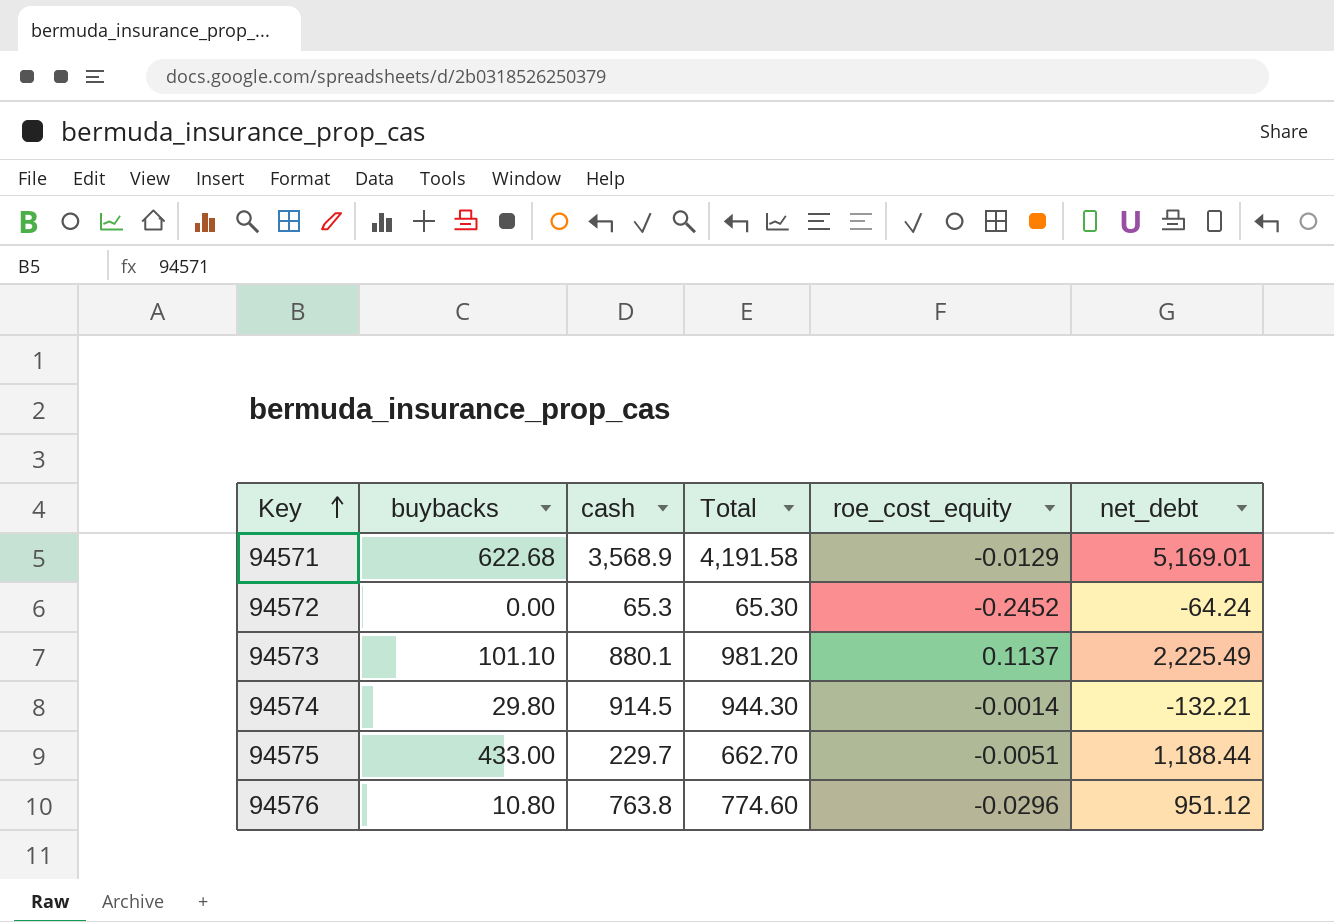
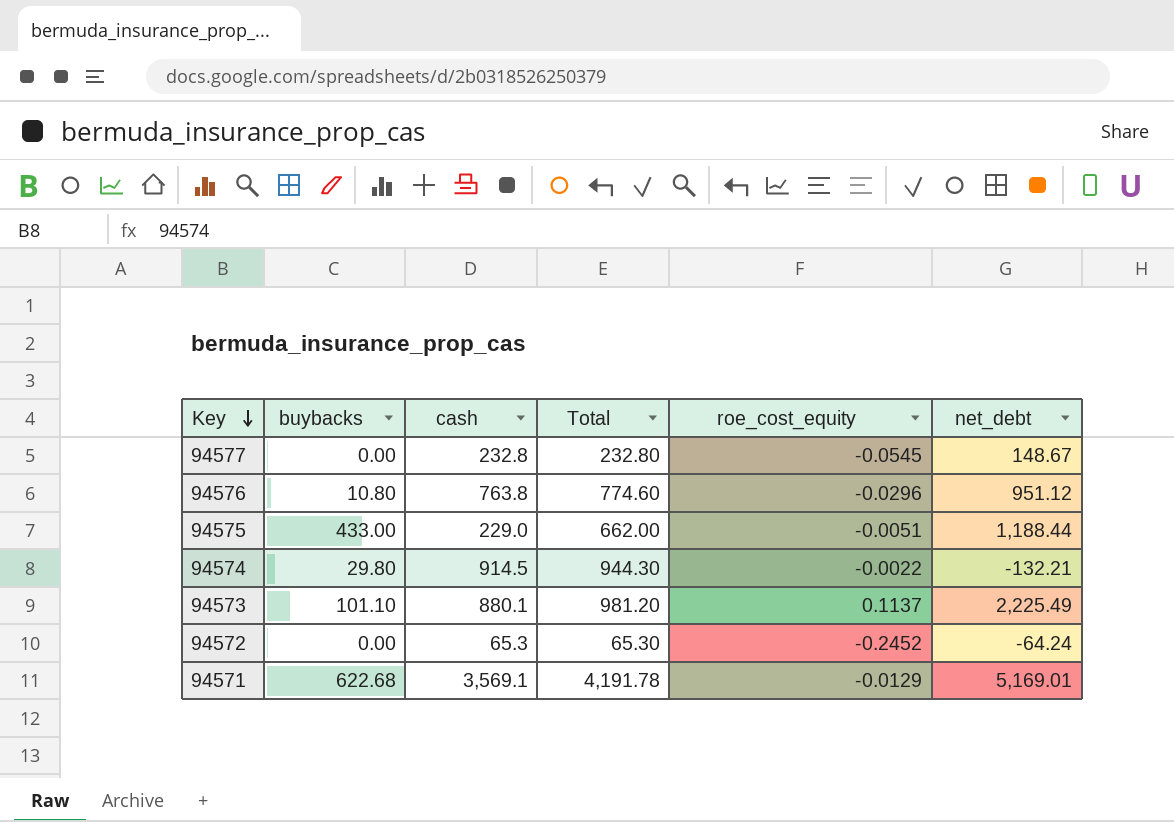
row order: Key ascending -> Key descending
row 94577: none -> 0.00 | 232.8 | 232.80 | -0.0545 | 148.67
94575 | cash: 229.7 -> 229.0
94575 | Total: 662.70 -> 662.00
94574 | roe_cost_equity: -0.0014 -> -0.0022
94571 | cash: 3,568.9 -> 3,569.1
94571 | Total: 4,191.58 -> 4,191.78

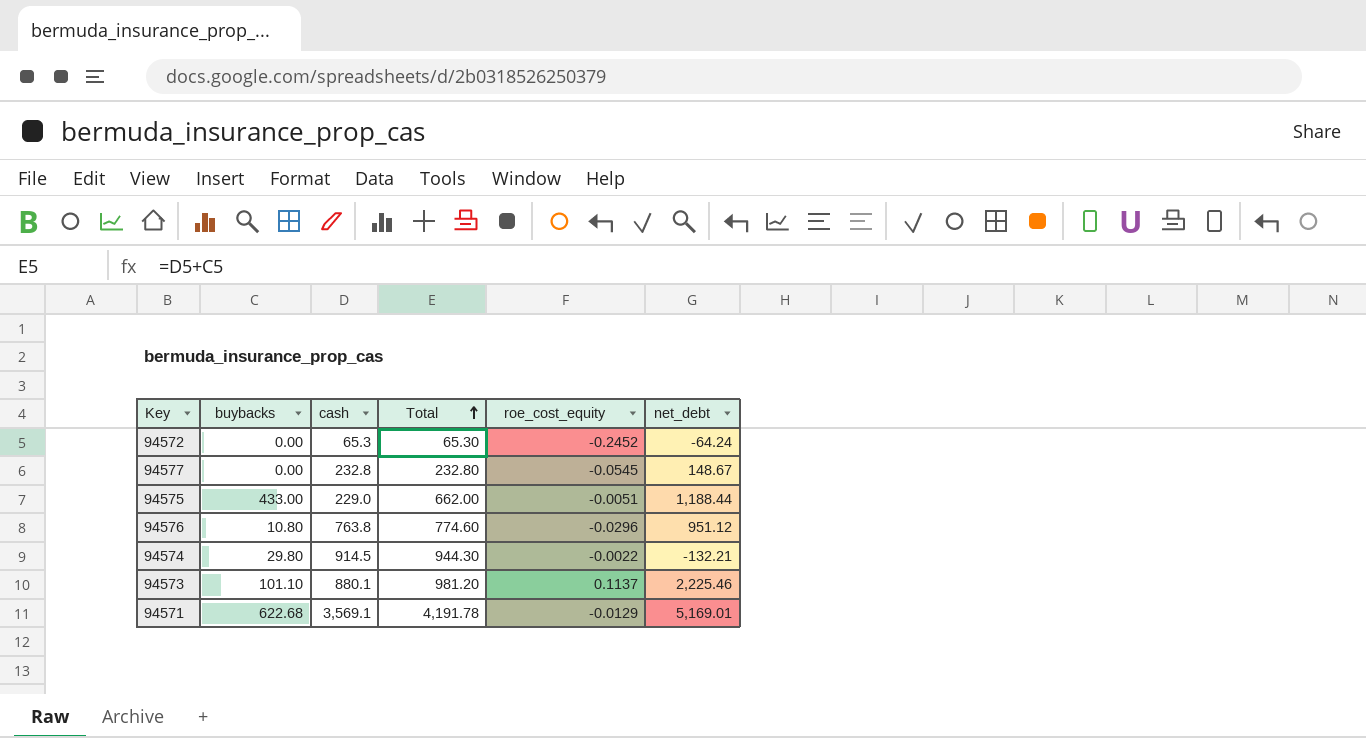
row order: Key descending -> Total ascending
94573 | net_debt: 2,225.49 -> 2,225.46

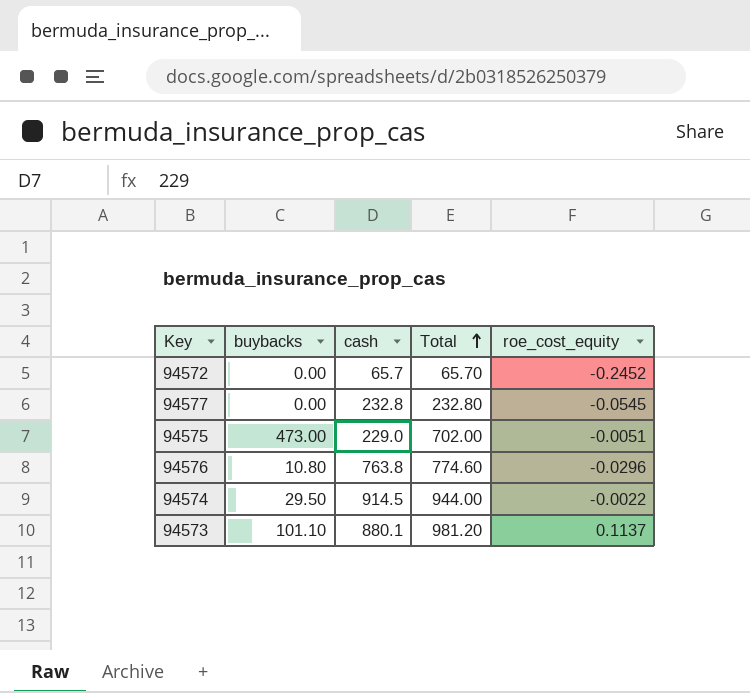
column net_debt | position: 6 -> none
row 94571: 622.68 | 3,569.1 | 4,191.78 | -0.0129 | 5,169.01 -> none
94572 | cash: 65.3 -> 65.7
94572 | Total: 65.30 -> 65.70
94575 | buybacks: 433.00 -> 473.00
94575 | Total: 662.00 -> 702.00
94574 | buybacks: 29.80 -> 29.50
94574 | Total: 944.30 -> 944.00

